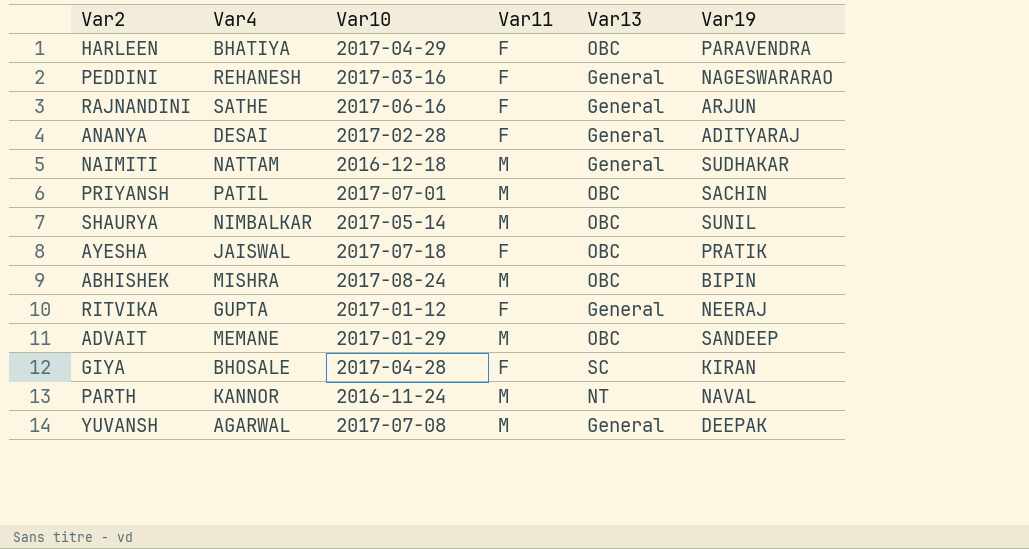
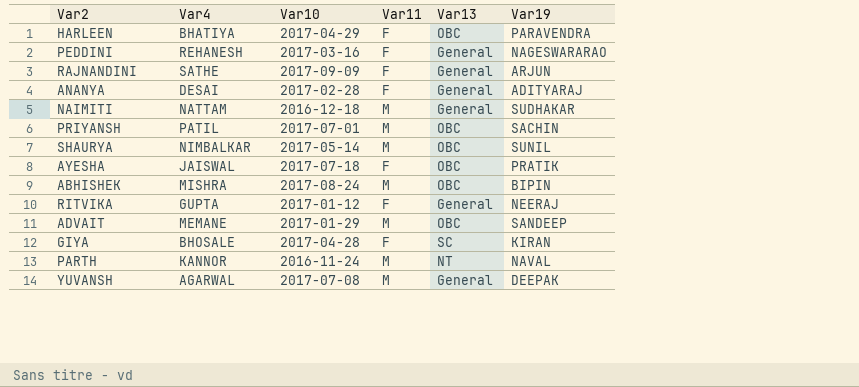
RAJNANDINI | Var10: 2017-06-16 -> 2017-09-09

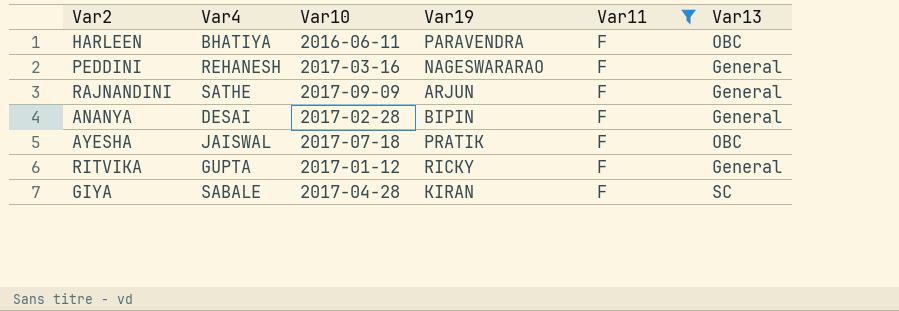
filter: none -> Var11 = F
column Var19 | position: 6 -> 4
HARLEEN | Var10: 2017-04-29 -> 2016-06-11
ANANYA | Var19: ADITYARAJ -> BIPIN
RITVIKA | Var19: NEERAJ -> RICKY
GIYA | Var4: BHOSALE -> SABALE

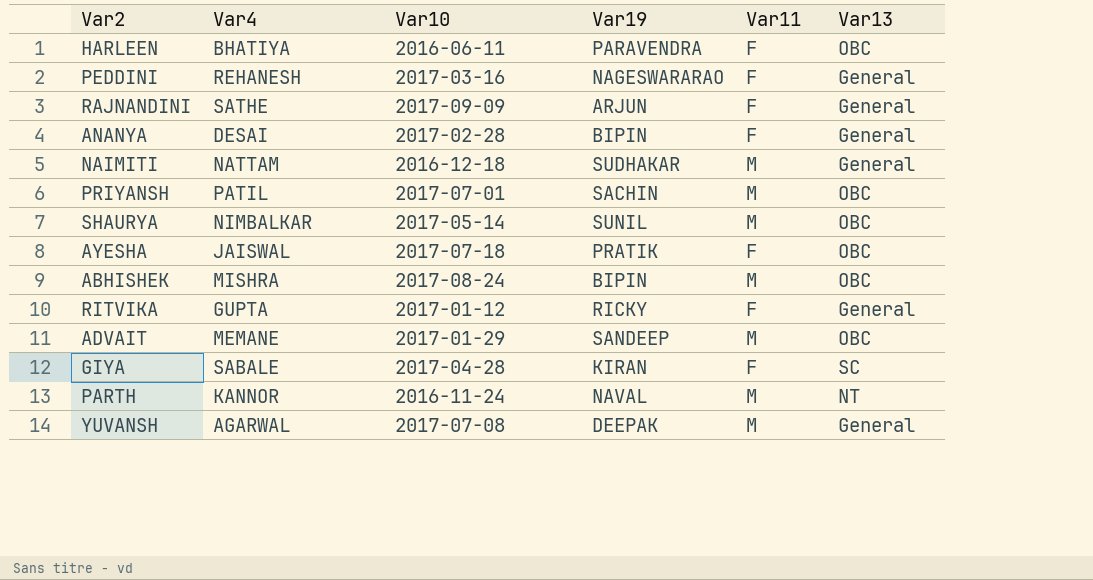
filter: Var11 = F -> none

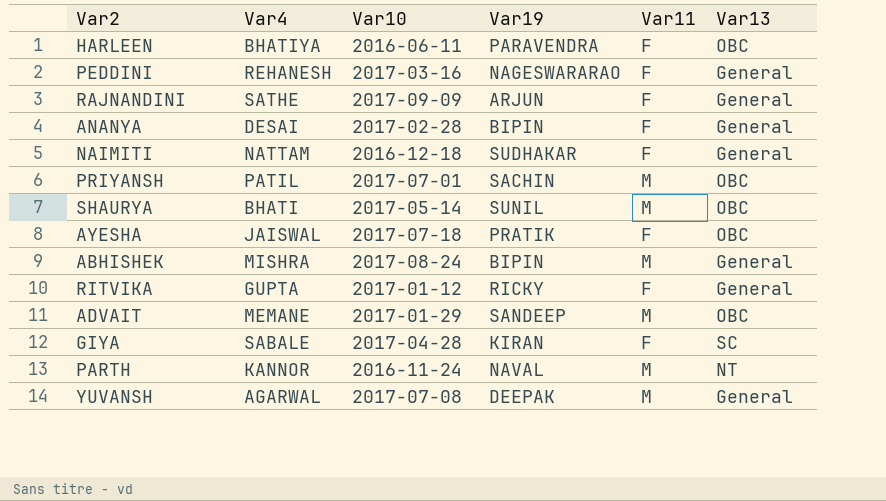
NAIMITI | Var11: M -> F
SHAURYA | Var4: NIMBALKAR -> BHATI
ABHISHEK | Var13: OBC -> General

